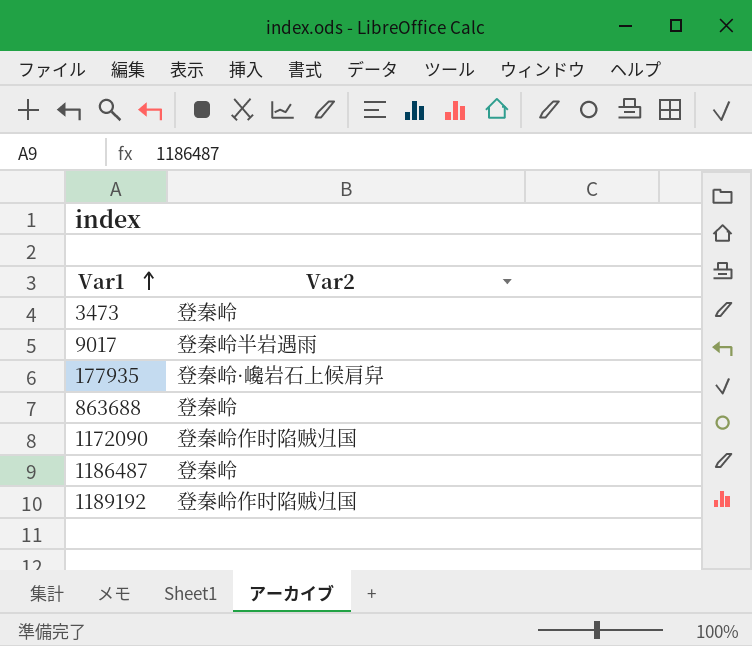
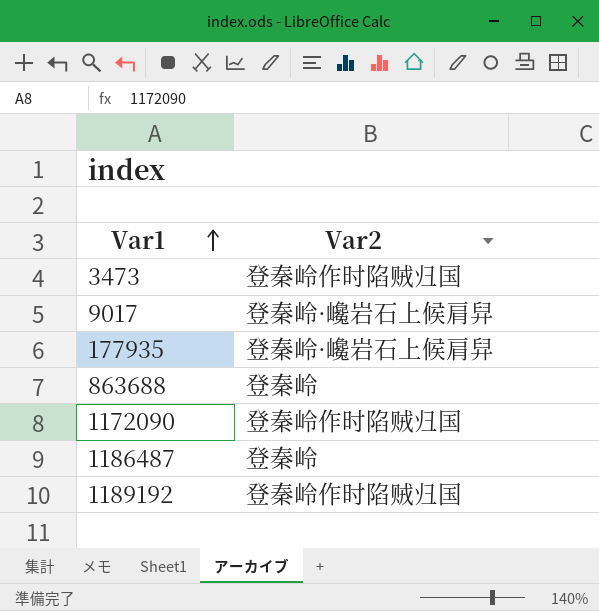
3473 | Var2: 登秦岭 -> 登秦岭作时陷贼归国
9017 | Var2: 登秦岭半岩遇雨 -> 登秦岭·巉岩石上候肩舁

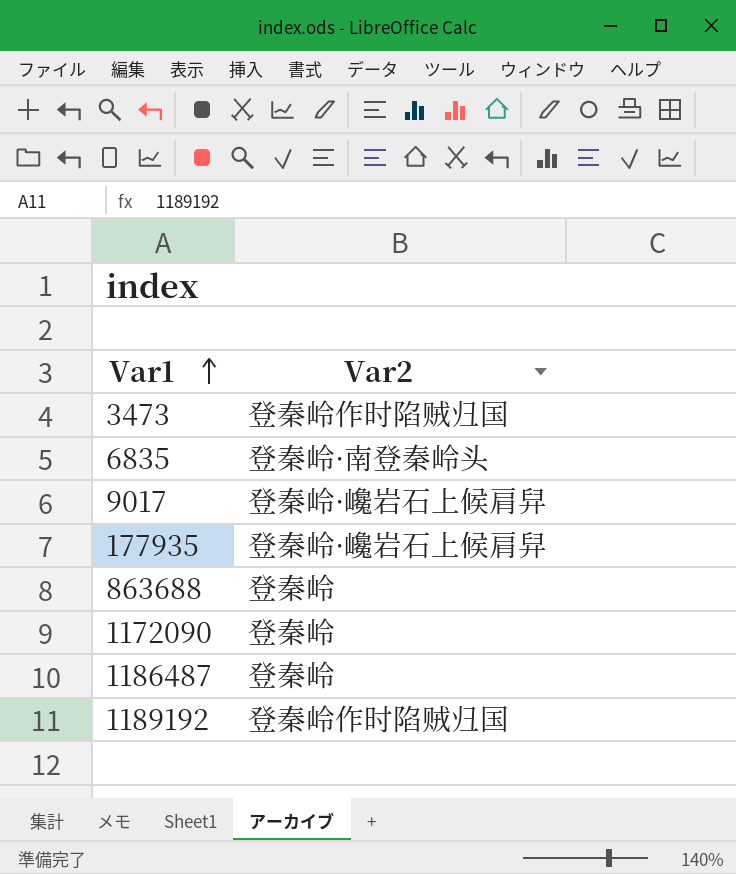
row 6835: none -> 登秦岭·南登秦岭头
1172090 | Var2: 登秦岭作时陷贼归国 -> 登秦岭

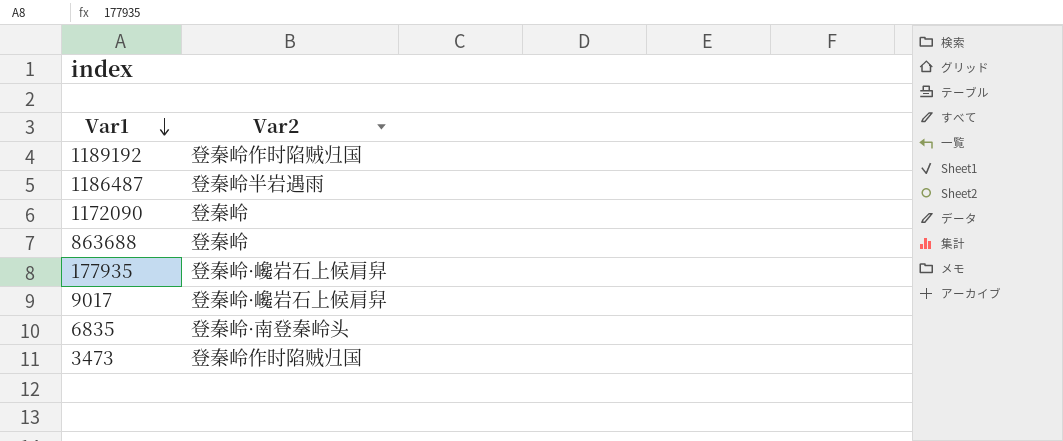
row order: Var1 ascending -> Var1 descending
1186487 | Var2: 登秦岭 -> 登秦岭半岩遇雨

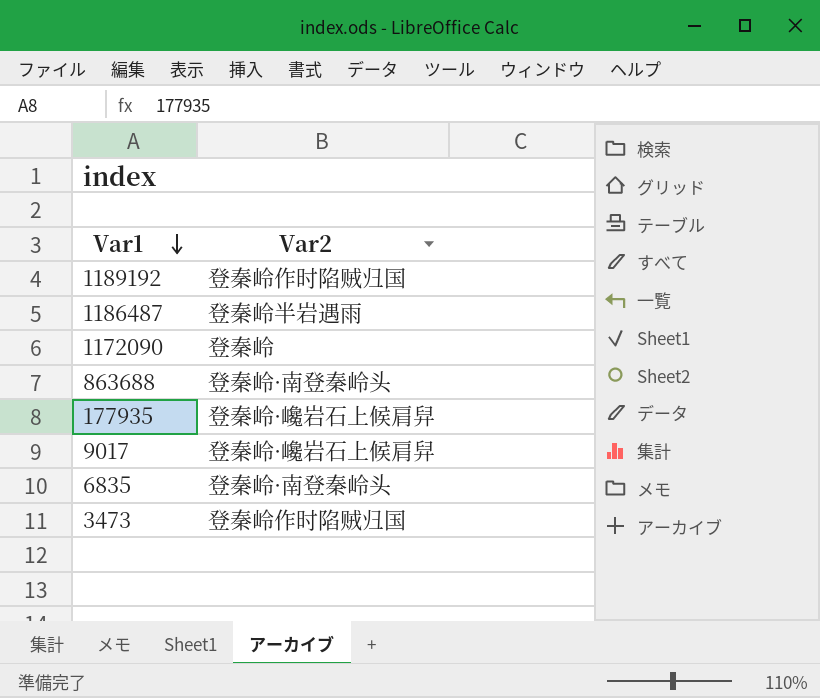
863688 | Var2: 登秦岭 -> 登秦岭·南登秦岭头

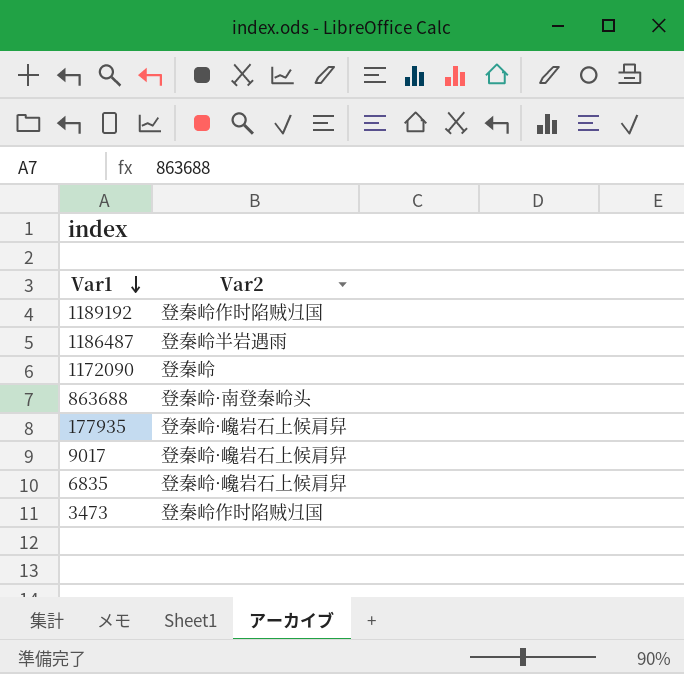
6835 | Var2: 登秦岭·南登秦岭头 -> 登秦岭·巉岩石上候肩舁

